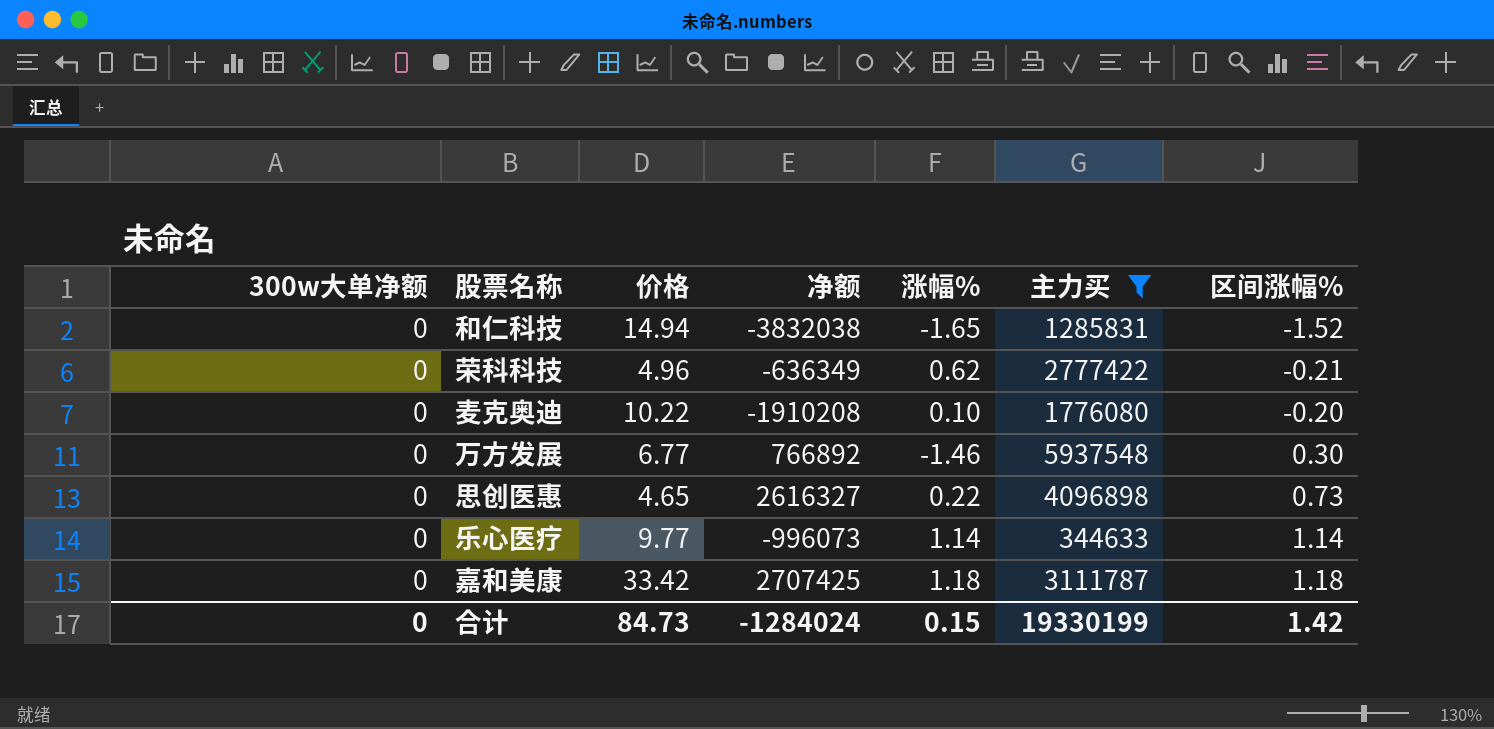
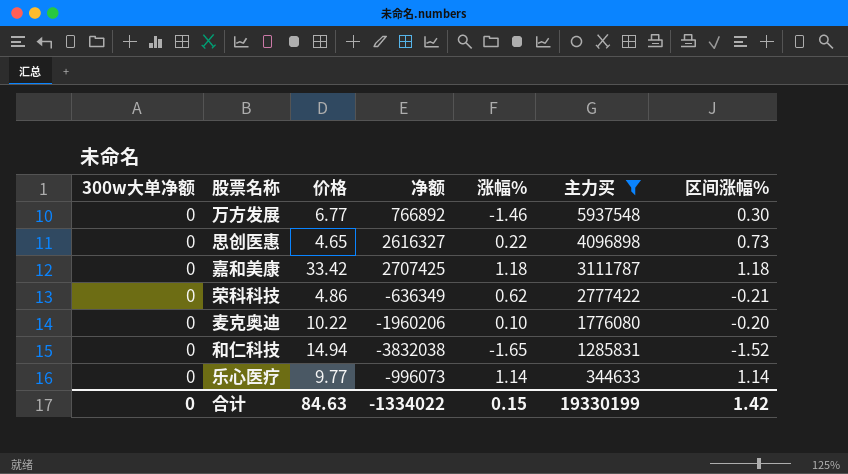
row order: 区间涨幅% ascending -> 主力买 descending
荣科科技 | 价格: 4.96 -> 4.86
麦克奥迪 | 净额: -1910208 -> -1960206
合计 | 价格: 84.73 -> 84.63
合计 | 净额: -1284024 -> -1334022

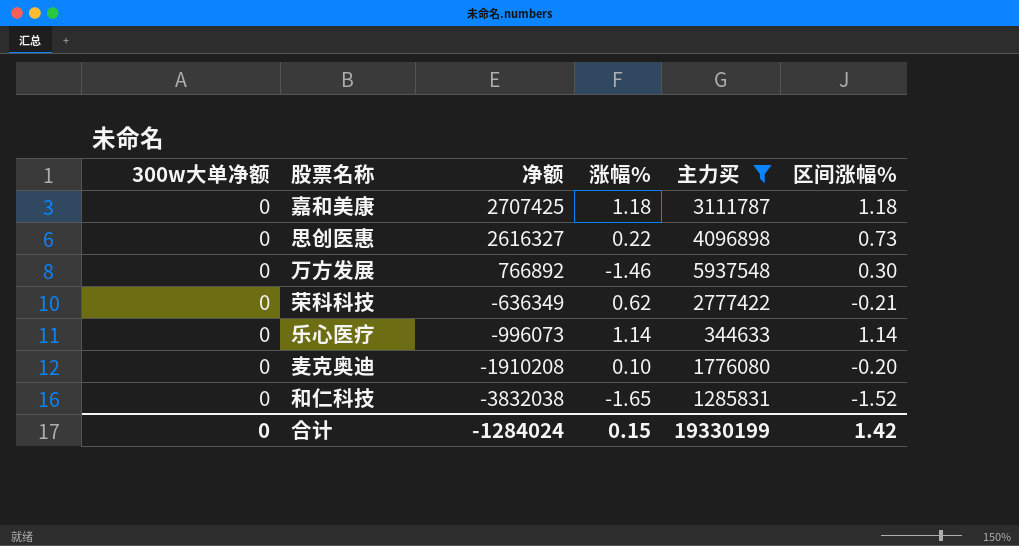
row order: 主力买 descending -> 净额 descending
column 价格 | position: 3 -> none
麦克奥迪 | 净额: -1960206 -> -1910208
合计 | 净额: -1334022 -> -1284024

